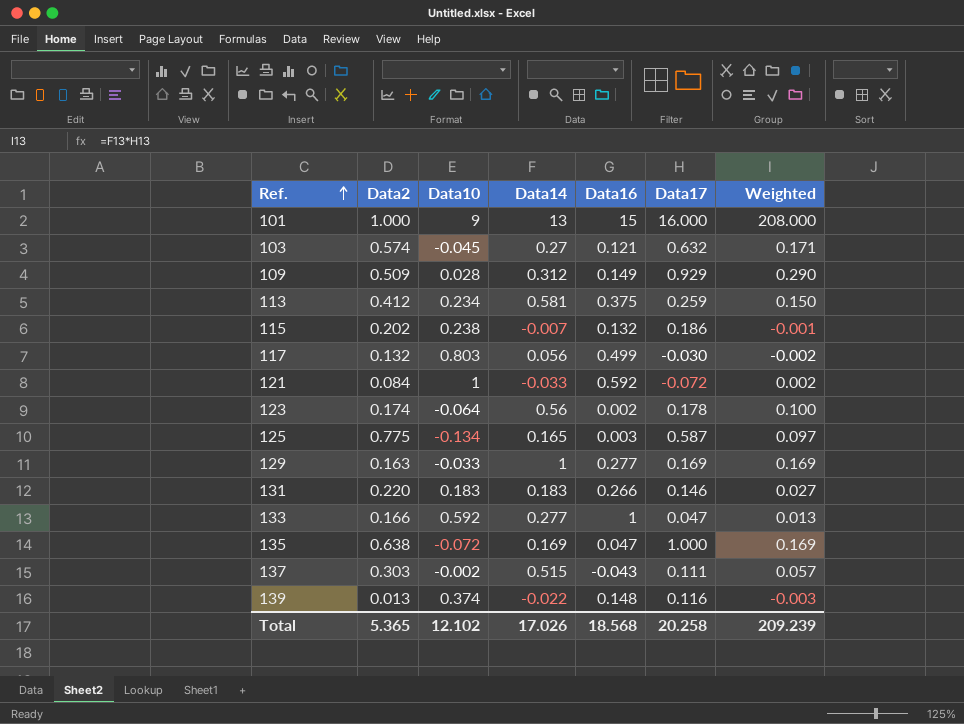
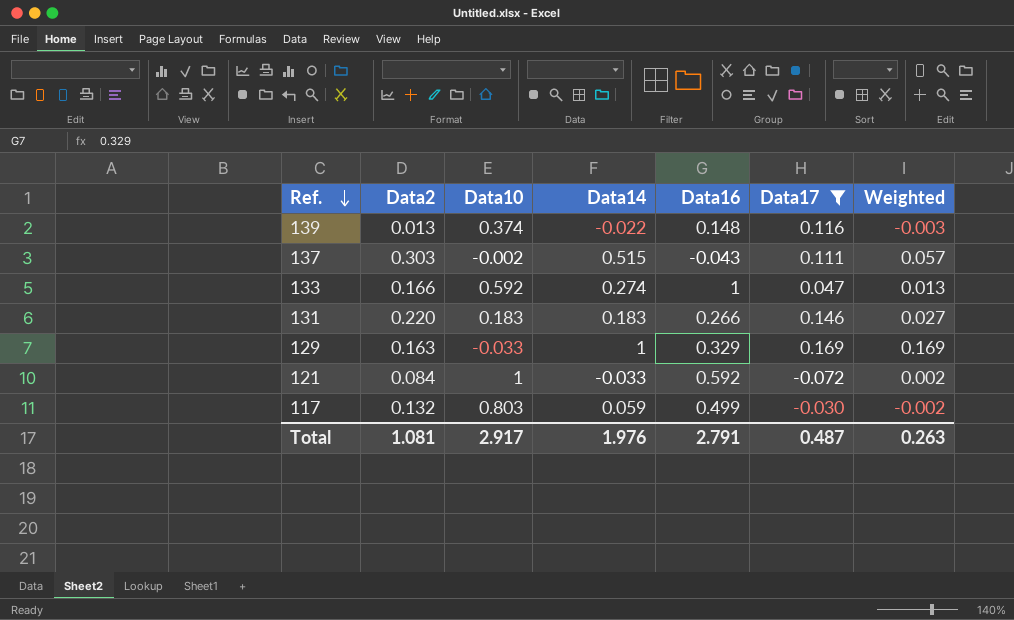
filter: none -> Data17 <= 0.169
row order: Ref. ascending -> Ref. descending
133 | Data14: 0.277 -> 0.274
129 | Data16: 0.277 -> 0.329
117 | Data14: 0.056 -> 0.059
Total | Data2: 5.365 -> 1.081
Total | Data10: 12.102 -> 2.917
Total | Data14: 17.026 -> 1.976
Total | Data16: 18.568 -> 2.791
Total | Data17: 20.258 -> 0.487
Total | Weighted: 209.239 -> 0.263

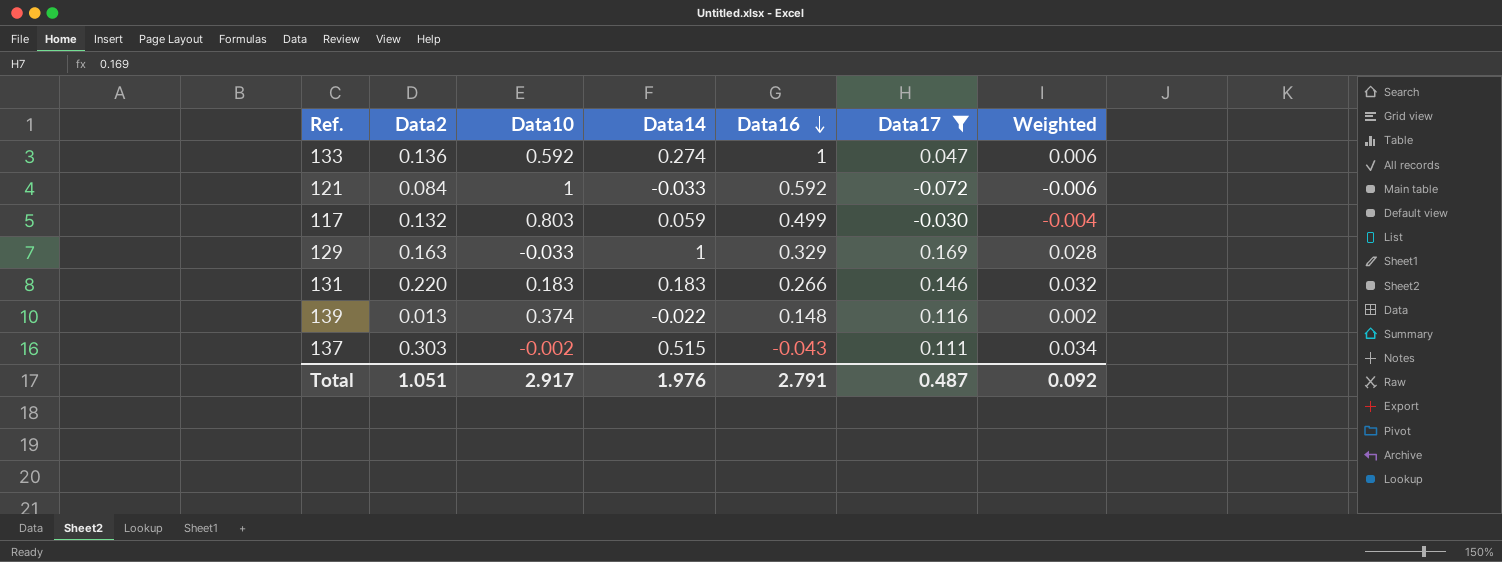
row order: Ref. descending -> Data16 descending
column Weighted | formula: [Data14] * [Data17] -> [Data2] * [Data17]
133 | Data2: 0.166 -> 0.136
Total | Data2: 1.081 -> 1.051
Total | Weighted: 0.263 -> 0.092

